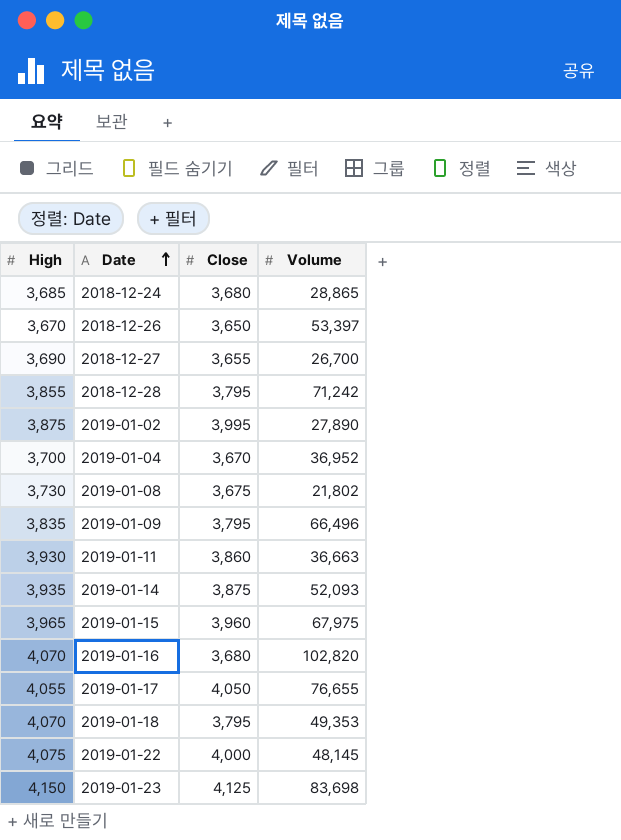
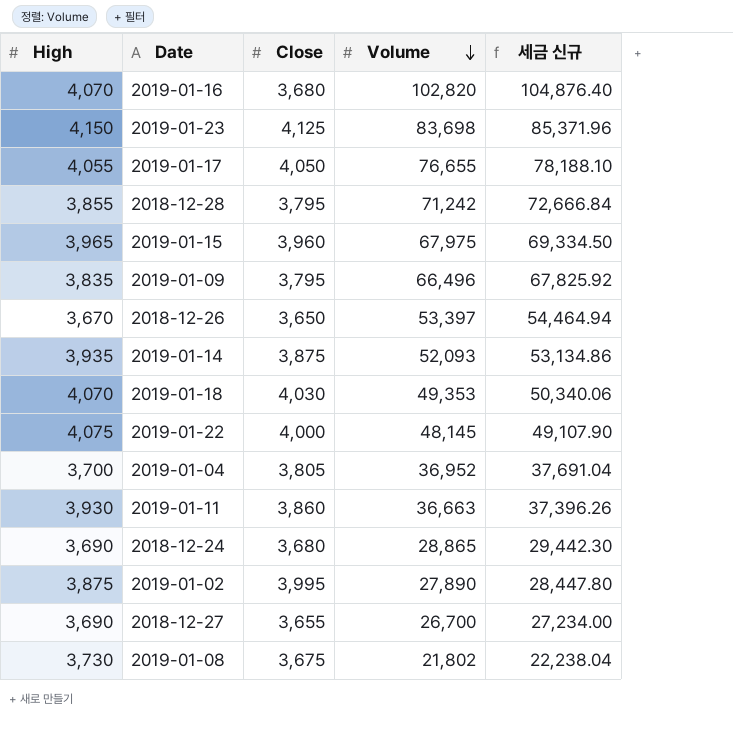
row order: Date ascending -> Volume descending
column 세금 신규 | formula: none -> [Volume] * 1.02
2019-01-18 | Close: 3,795 -> 4,030
2019-01-04 | Close: 3,670 -> 3,805
2018-12-24 | High: 3,685 -> 3,690

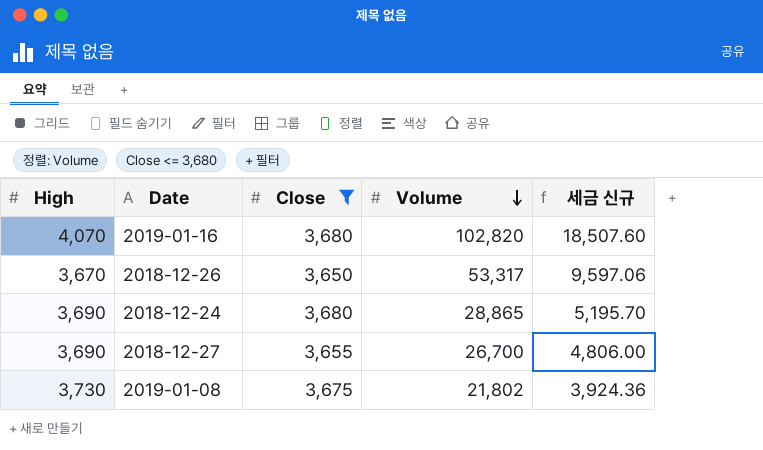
filter: none -> Close <= 3,680
column 세금 신규 | formula: [Volume] * 1.02 -> [Volume] * 0.18
2018-12-26 | Volume: 53,397 -> 53,317

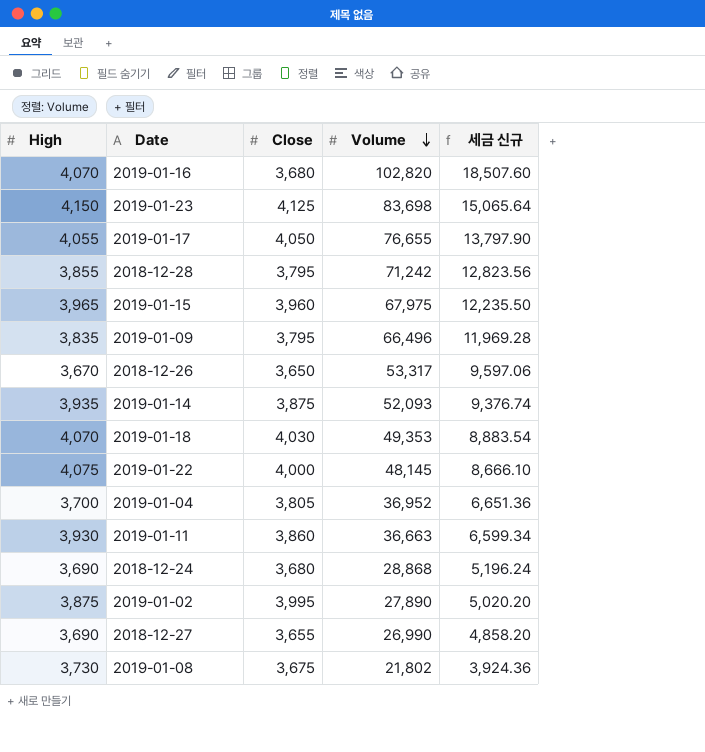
filter: Close <= 3,680 -> none
2018-12-24 | Volume: 28,865 -> 28,868
2018-12-24 | 세금 신규: 5,195.70 -> 5,196.24
2018-12-27 | Volume: 26,700 -> 26,990
2018-12-27 | 세금 신규: 4,806.00 -> 4,858.20

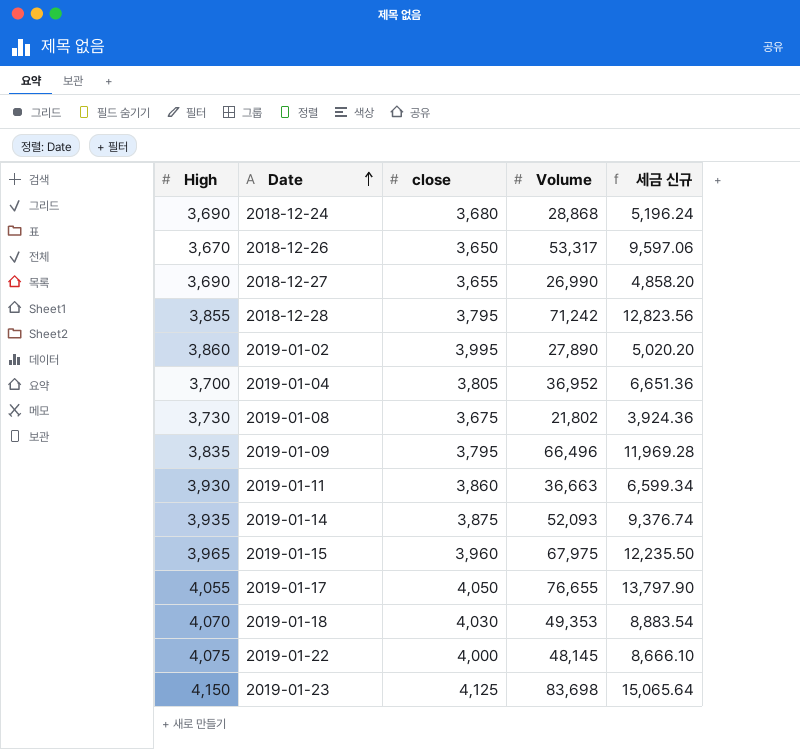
row order: Volume descending -> Date ascending
column name: Close -> close
row 2019-01-16: 4,070 | 3,680 | 102,820 | 18,507.60 -> none
2019-01-02 | High: 3,875 -> 3,860

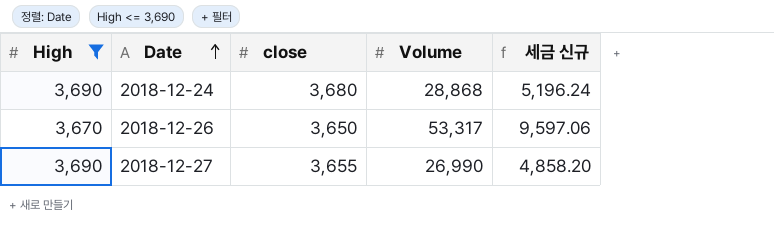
filter: none -> High <= 3,690

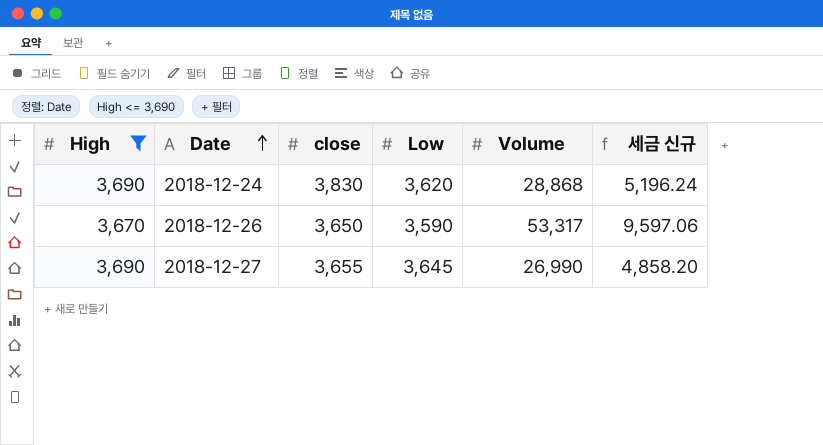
column Low | position: none -> 4
2018-12-24 | close: 3,680 -> 3,830

